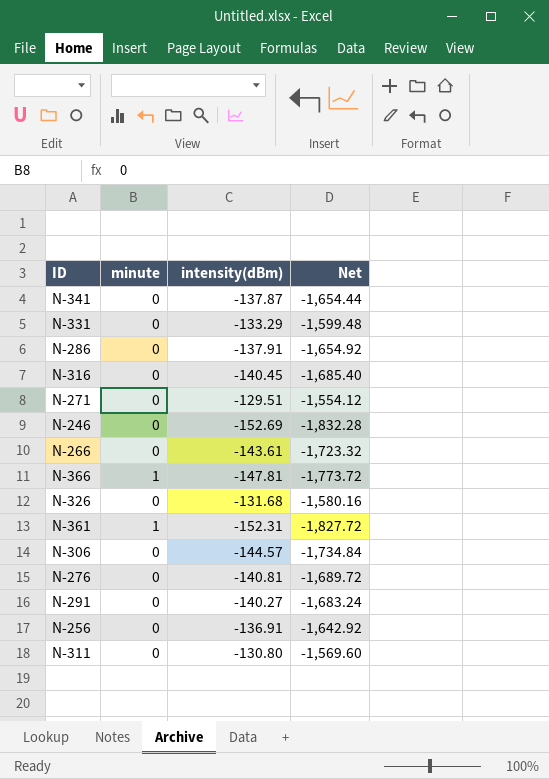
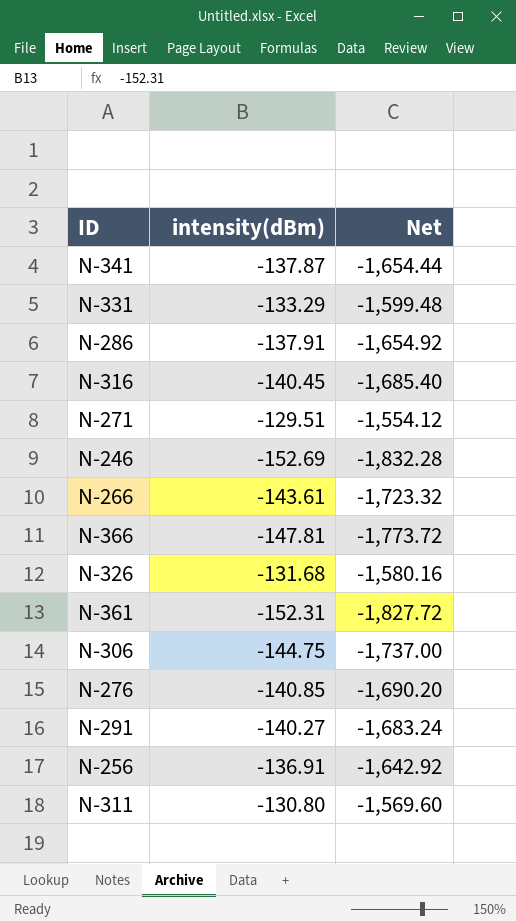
column minute | position: 2 -> none
N-306 | intensity(dBm): -144.57 -> -144.75
N-306 | Net: -1,734.84 -> -1,737.00
N-276 | intensity(dBm): -140.81 -> -140.85
N-276 | Net: -1,689.72 -> -1,690.20

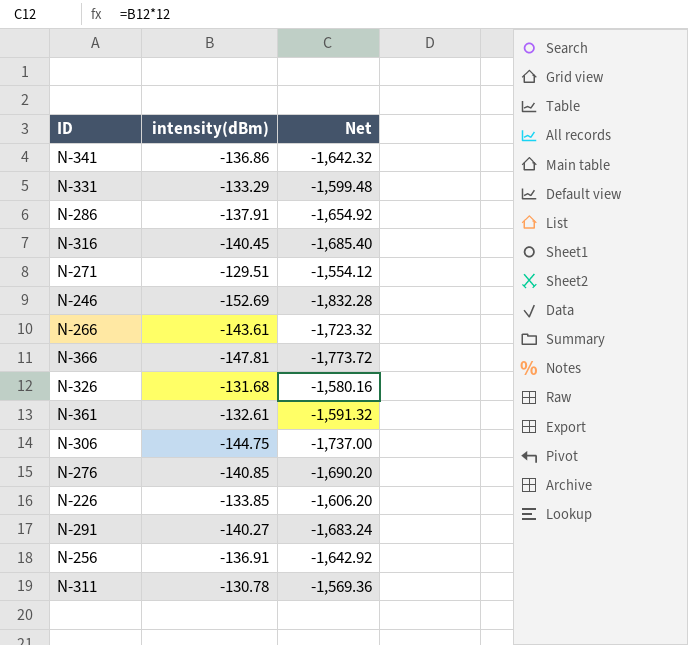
N-341 | intensity(dBm): -137.87 -> -136.86
N-341 | Net: -1,654.44 -> -1,642.32
N-361 | intensity(dBm): -152.31 -> -132.61
N-361 | Net: -1,827.72 -> -1,591.32
row N-226: none -> -133.85 | -1,606.20
N-311 | intensity(dBm): -130.80 -> -130.78
N-311 | Net: -1,569.60 -> -1,569.36

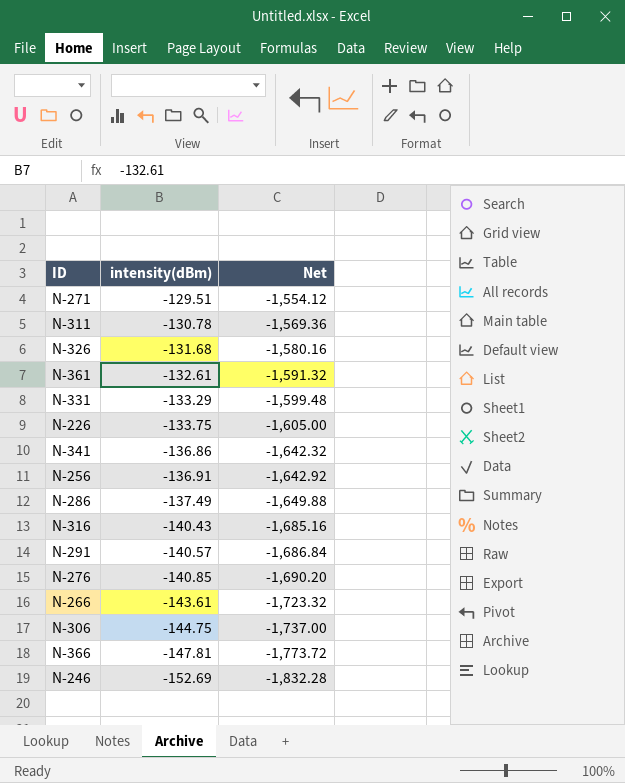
row order: none -> intensity(dBm) descending
N-226 | intensity(dBm): -133.85 -> -133.75
N-226 | Net: -1,606.20 -> -1,605.00
N-286 | intensity(dBm): -137.91 -> -137.49
N-286 | Net: -1,654.92 -> -1,649.88
N-316 | intensity(dBm): -140.45 -> -140.43
N-316 | Net: -1,685.40 -> -1,685.16
N-291 | intensity(dBm): -140.27 -> -140.57
N-291 | Net: -1,683.24 -> -1,686.84

